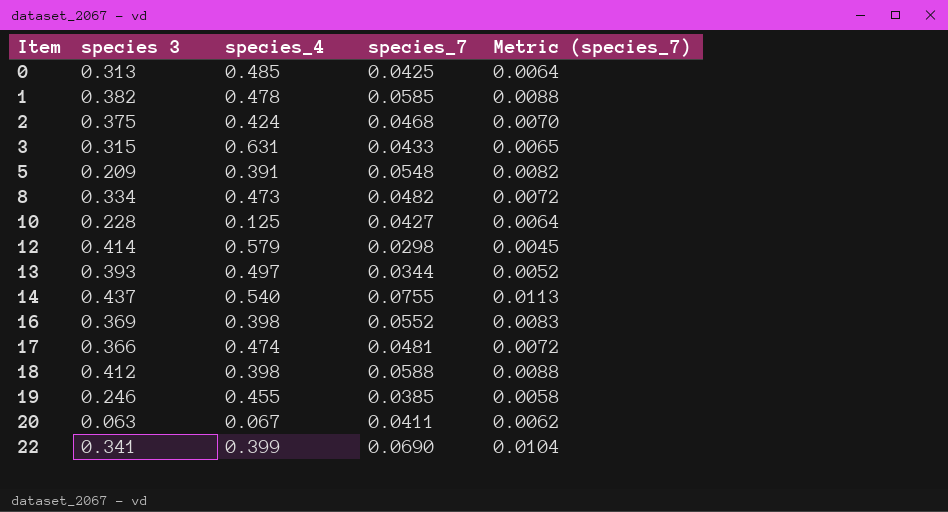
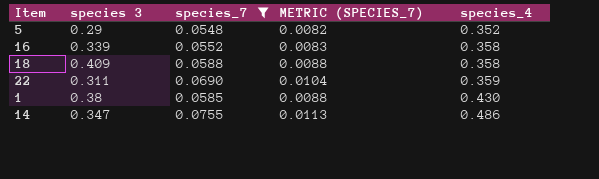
filter: none -> species_7 >= 0.0548
row order: Item ascending -> species_4 ascending
column name: Metric (species_7) -> METRIC (SPECIES_7)
column species_4 | position: 3 -> 5
5 | species 3: 0.209 -> 0.29
5 | species_4: 0.391 -> 0.352
16 | species 3: 0.369 -> 0.339
16 | species_4: 0.398 -> 0.358
18 | species 3: 0.412 -> 0.409
18 | species_4: 0.398 -> 0.358
22 | species 3: 0.341 -> 0.311
22 | species_4: 0.399 -> 0.359
1 | species 3: 0.382 -> 0.38
1 | species_4: 0.478 -> 0.430
14 | species 3: 0.437 -> 0.347
14 | species_4: 0.540 -> 0.486

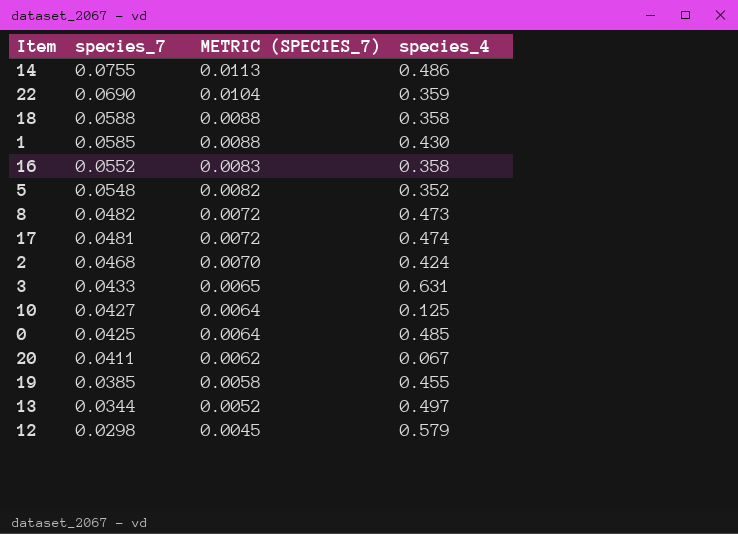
filter: species_7 >= 0.0548 -> none
row order: species_4 ascending -> species_7 descending
column species 3 | position: 2 -> none

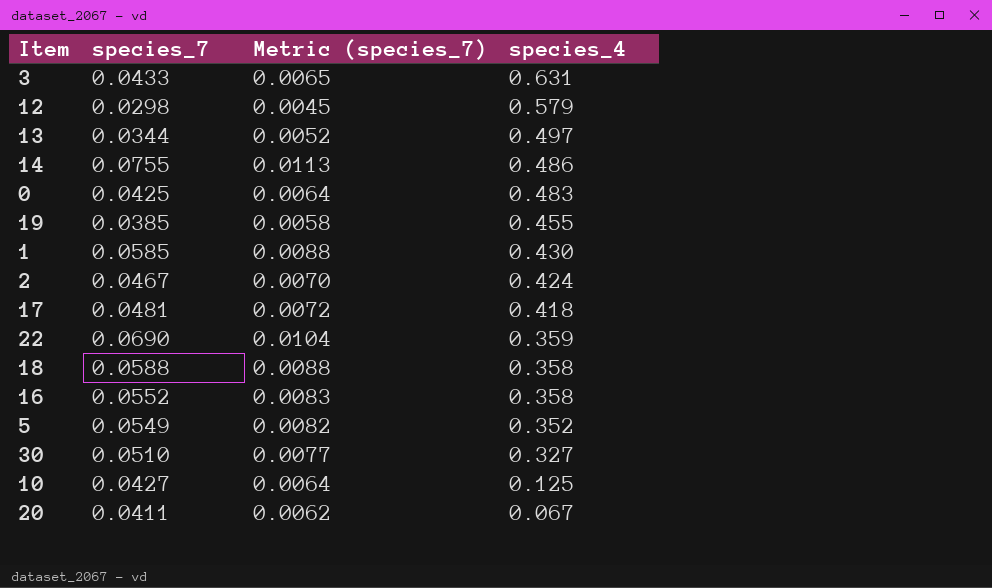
row order: species_7 descending -> species_4 descending
column name: METRIC (SPECIES_7) -> Metric (species_7)
row 8: 0.0482 | 0.0072 | 0.473 -> none
0 | species_4: 0.485 -> 0.483
2 | species_7: 0.0468 -> 0.0467
17 | species_4: 0.474 -> 0.418
5 | species_7: 0.0548 -> 0.0549
row 30: none -> 0.0510 | 0.0077 | 0.327

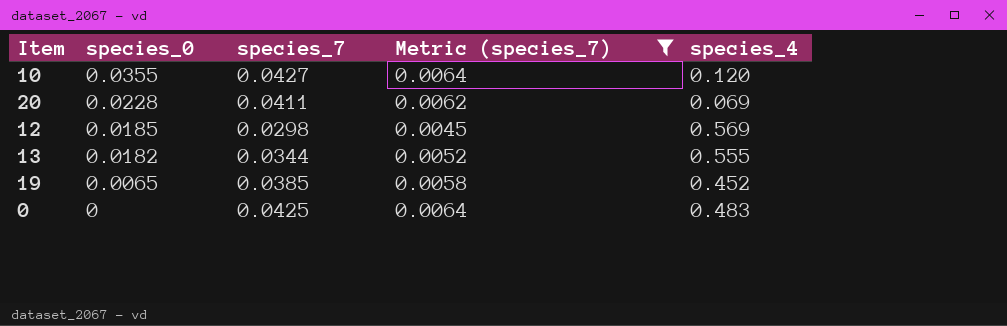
filter: none -> Metric (species_7) <= 0.0064
row order: species_4 descending -> species_0 descending
column species_0 | position: none -> 2
10 | species_4: 0.125 -> 0.120
20 | species_4: 0.067 -> 0.069
12 | species_4: 0.579 -> 0.569
13 | species_4: 0.497 -> 0.555
19 | species_4: 0.455 -> 0.452

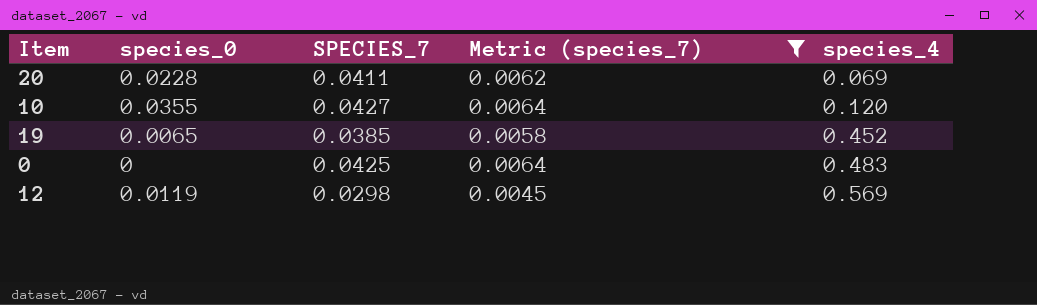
row order: species_0 descending -> species_4 ascending
column name: species_7 -> SPECIES_7
row 13: 0.0182 | 0.0344 | 0.0052 | 0.555 -> none
12 | species_0: 0.0185 -> 0.0119

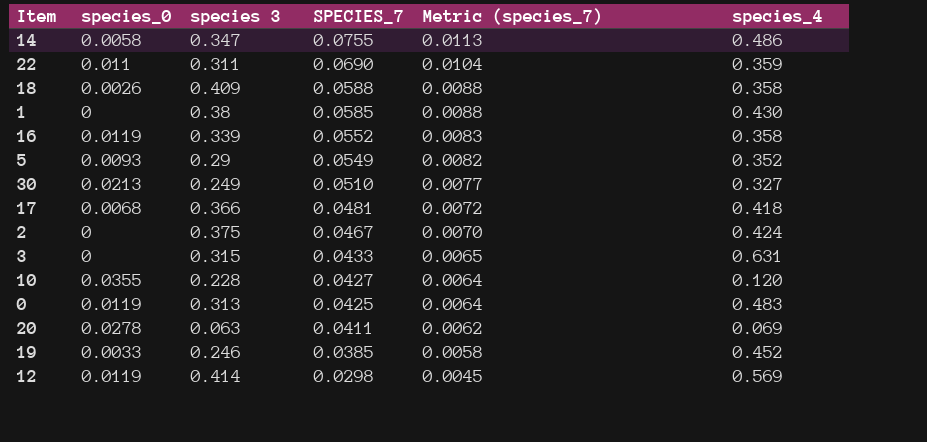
filter: Metric (species_7) <= 0.0064 -> none
row order: species_4 ascending -> SPECIES_7 descending
column species 3 | position: none -> 3
0 | species_0: 0 -> 0.0119
20 | species_0: 0.0228 -> 0.0278
19 | species_0: 0.0065 -> 0.0033

